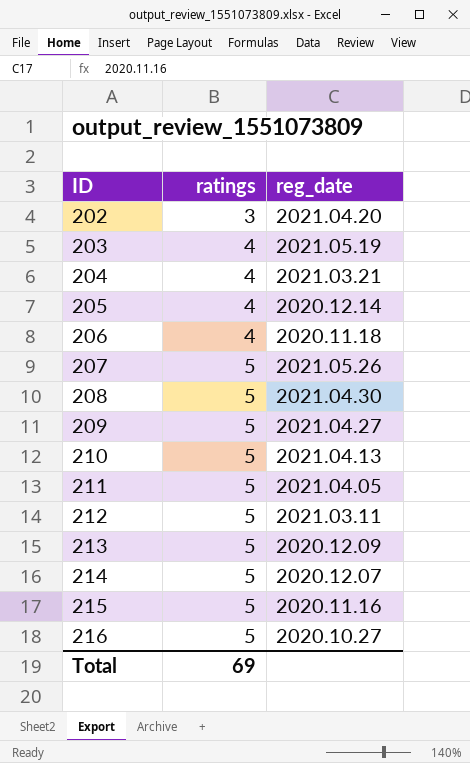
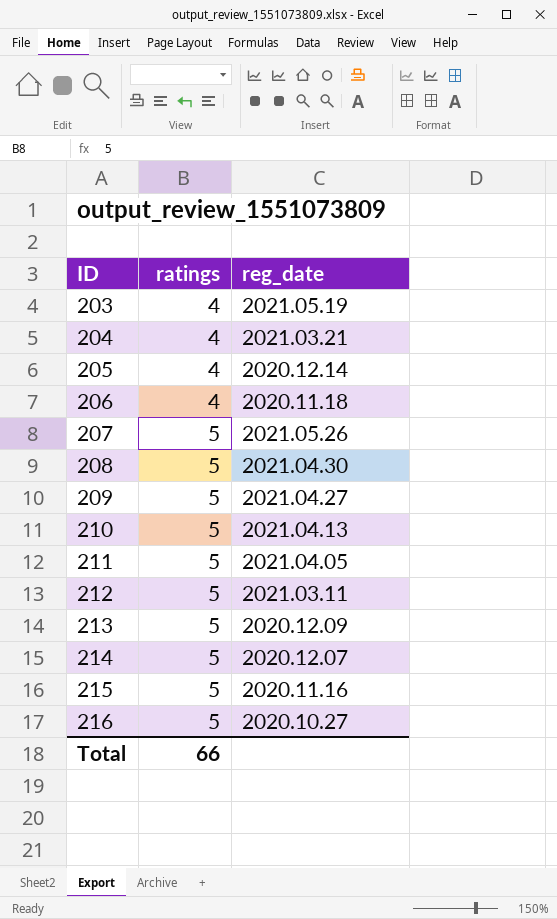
row 202: 3 | 2021.04.20 -> none
Total | ratings: 69 -> 66

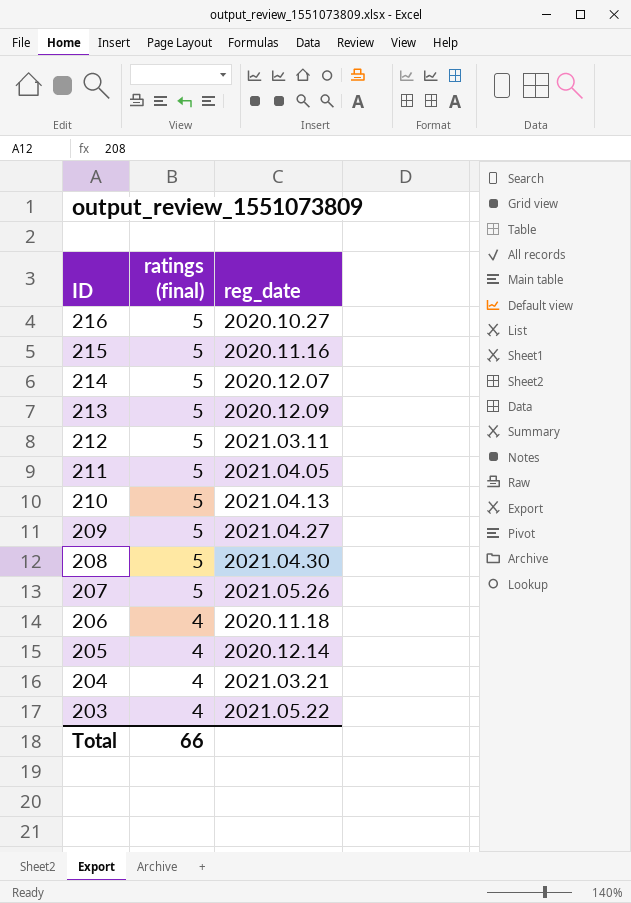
row order: ID ascending -> ID descending
column name: ratings -> ratings (final)
203 | reg_date: 2021.05.19 -> 2021.05.22

